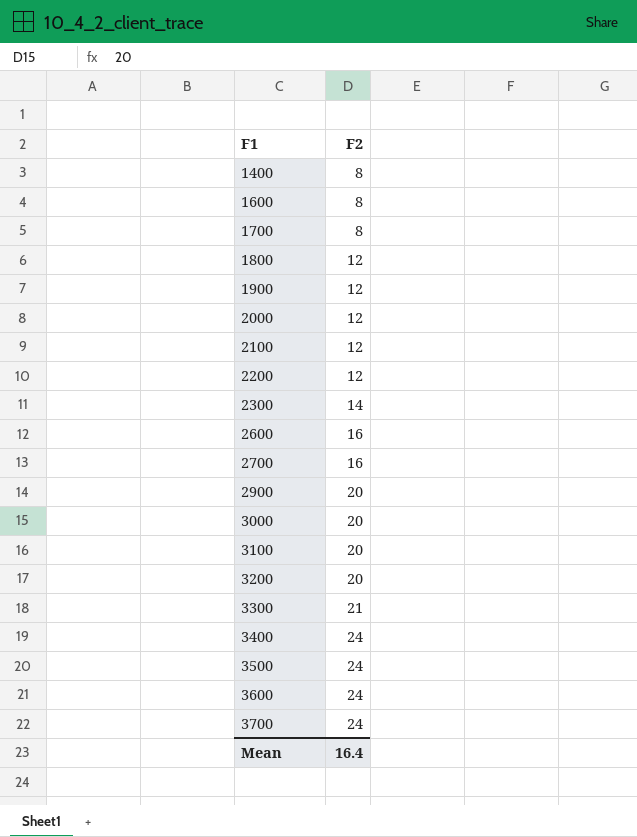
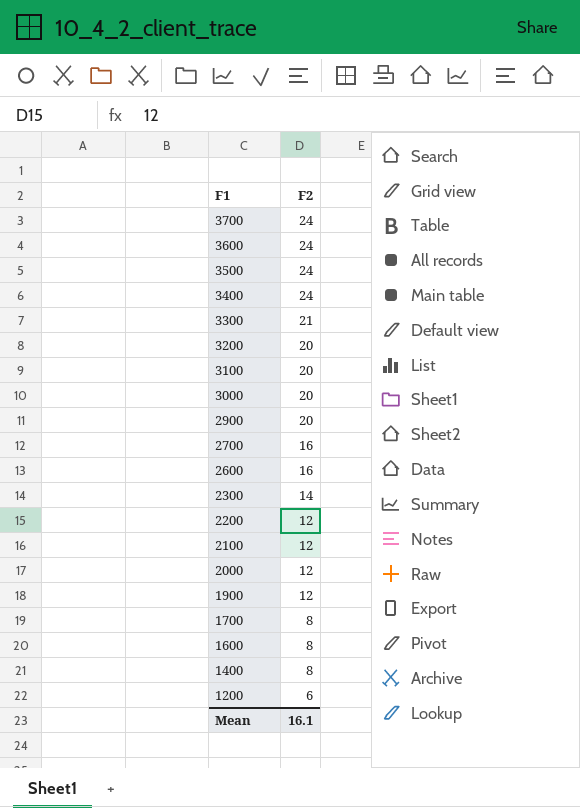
row order: F1 ascending -> F1 descending
row 1800: 12 -> none
row 1200: none -> 6
Mean | F2: 16.4 -> 16.1

